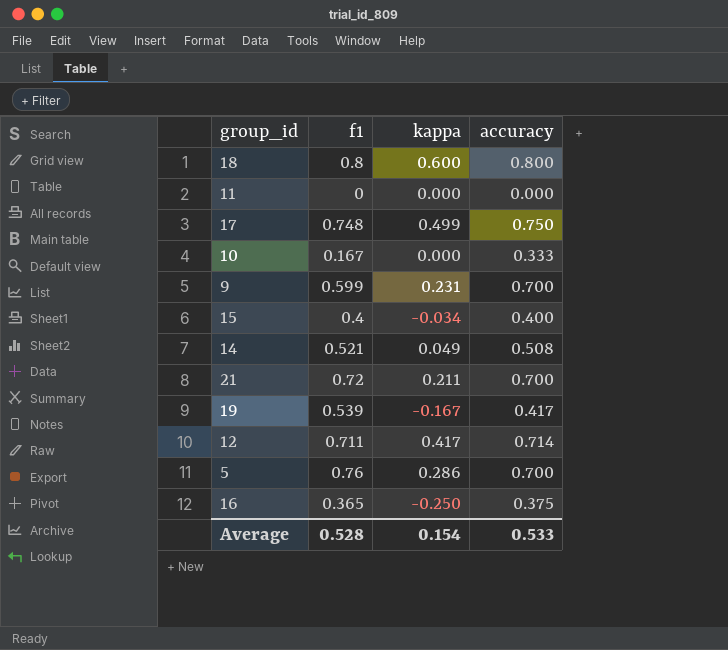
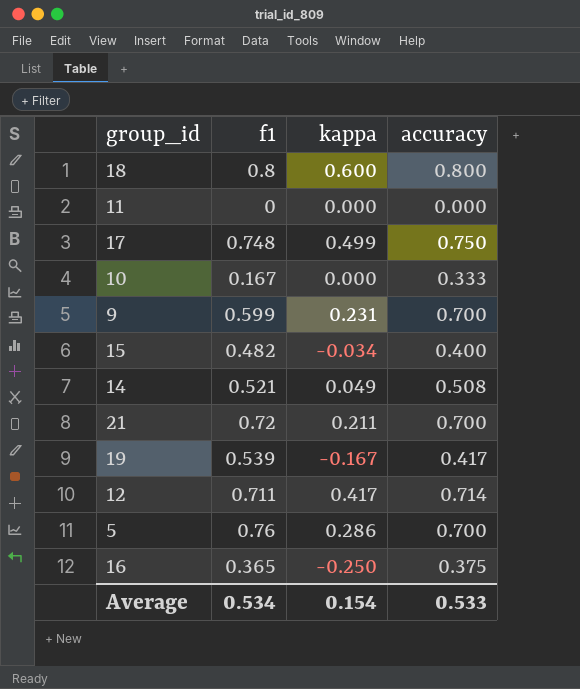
15 | f1: 0.4 -> 0.482
Average | f1: 0.528 -> 0.534

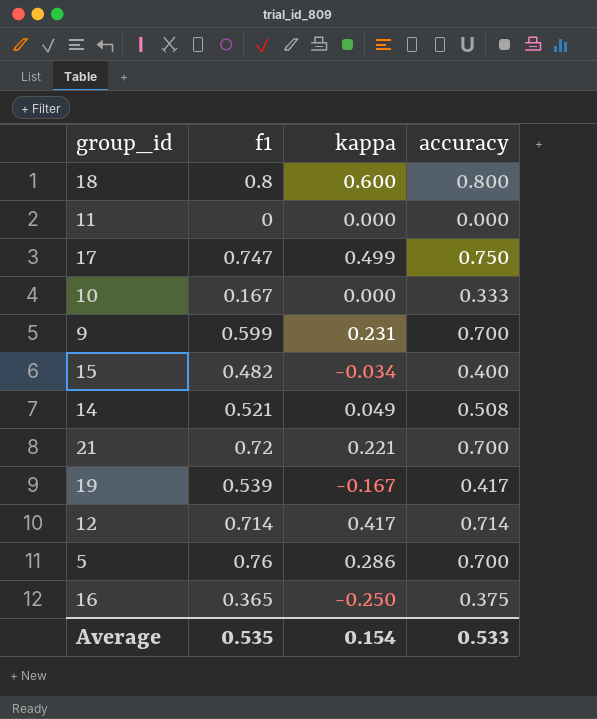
17 | f1: 0.748 -> 0.747
21 | kappa: 0.211 -> 0.221
12 | f1: 0.711 -> 0.714
Average | f1: 0.534 -> 0.535

